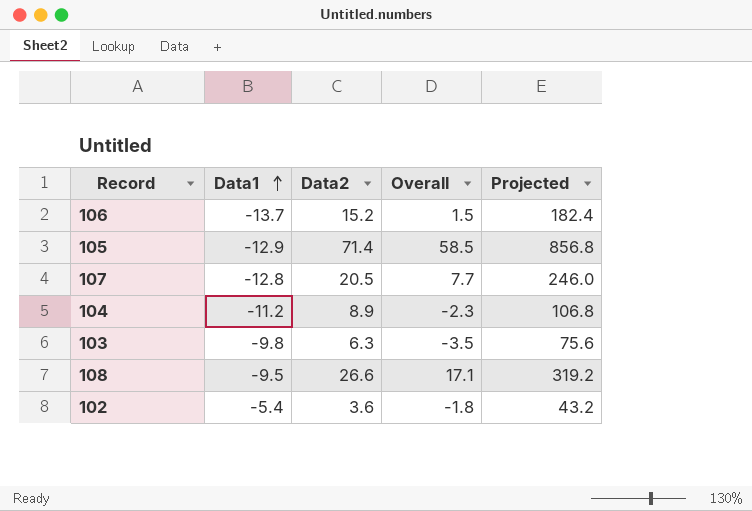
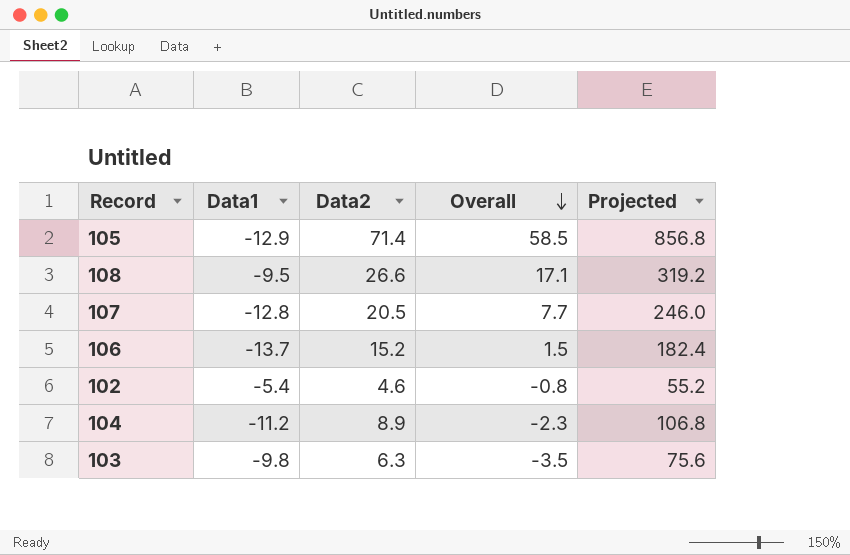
row order: Data1 ascending -> Overall descending
102 | Data2: 3.6 -> 4.6
102 | Overall: -1.8 -> -0.8
102 | Projected: 43.2 -> 55.2

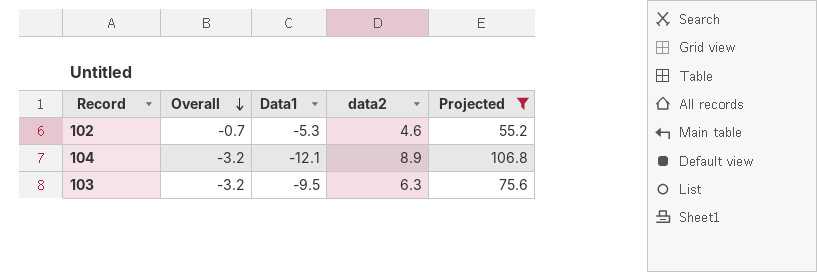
filter: none -> Projected <= 106.8
column Overall | position: 4 -> 2
column name: Data2 -> data2
102 | Overall: -0.8 -> -0.7
102 | Data1: -5.4 -> -5.3
104 | Overall: -2.3 -> -3.2
104 | Data1: -11.2 -> -12.1
103 | Overall: -3.5 -> -3.2
103 | Data1: -9.8 -> -9.5

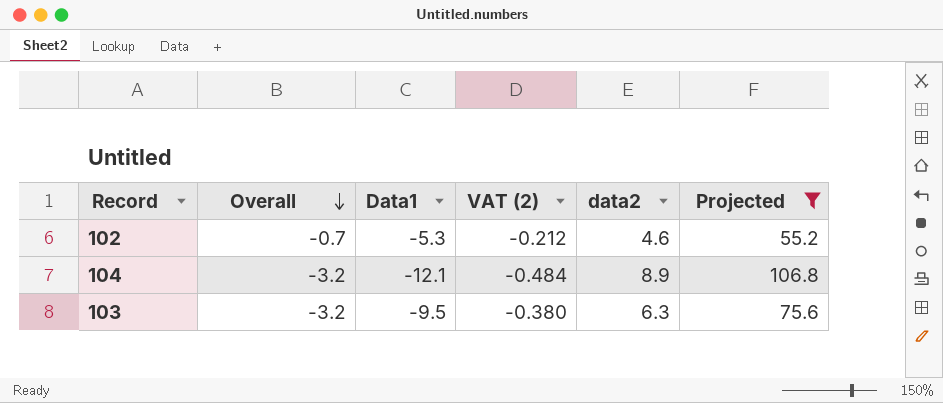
column VAT (2) | formula: none -> [Data1] * 0.04

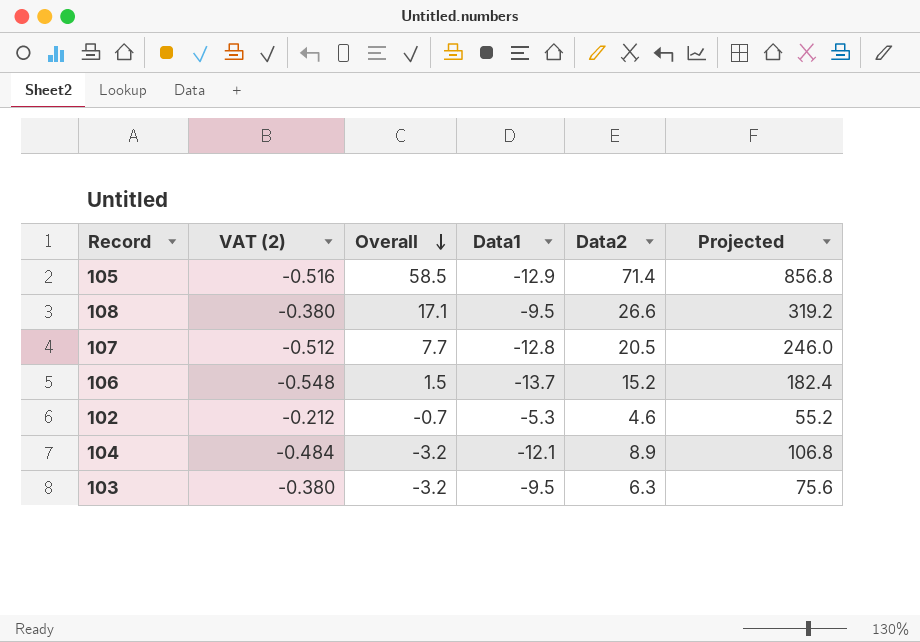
filter: Projected <= 106.8 -> none
column VAT (2) | position: 4 -> 2
column name: data2 -> Data2

